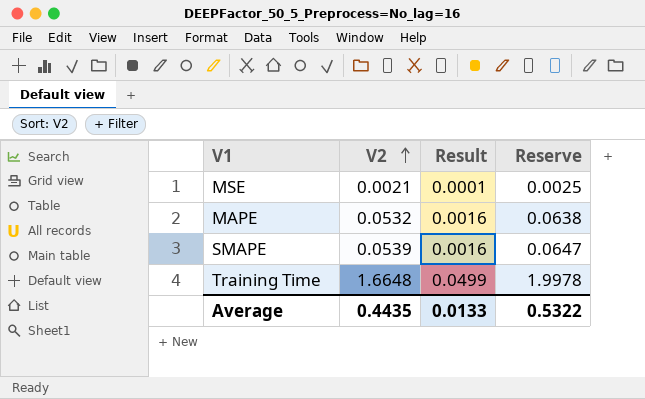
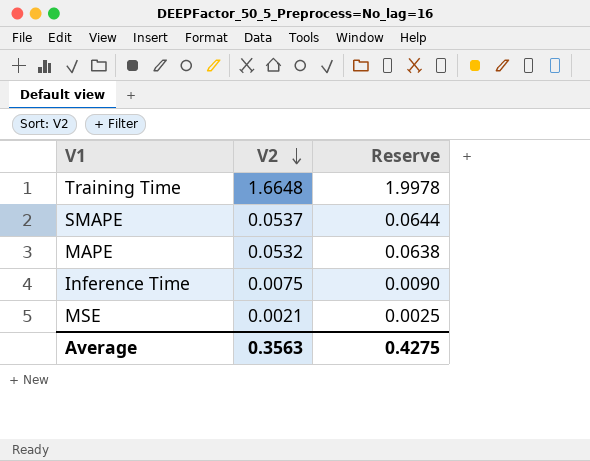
row order: V2 ascending -> V2 descending
column Result | formula: [V2] * 0.03 -> none
SMAPE | V2: 0.0539 -> 0.0537
SMAPE | Reserve: 0.0647 -> 0.0644
row Inference Time: none -> 0.0075 | 0.0090
Average | V2: 0.4435 -> 0.3563
Average | Reserve: 0.5322 -> 0.4275

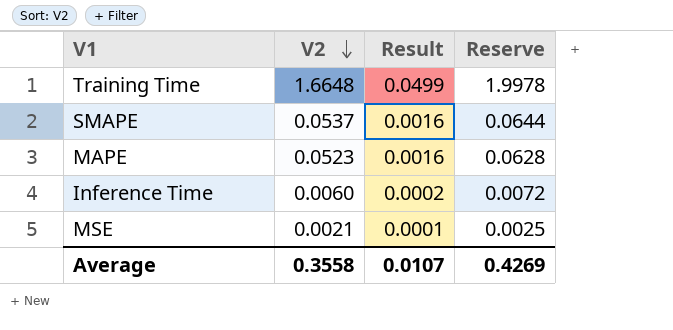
column Result | formula: none -> [V2] * 0.03
MAPE | V2: 0.0532 -> 0.0523
MAPE | Reserve: 0.0638 -> 0.0628
Inference Time | V2: 0.0075 -> 0.0060
Inference Time | Reserve: 0.0090 -> 0.0072
Average | V2: 0.3563 -> 0.3558
Average | Reserve: 0.4275 -> 0.4269

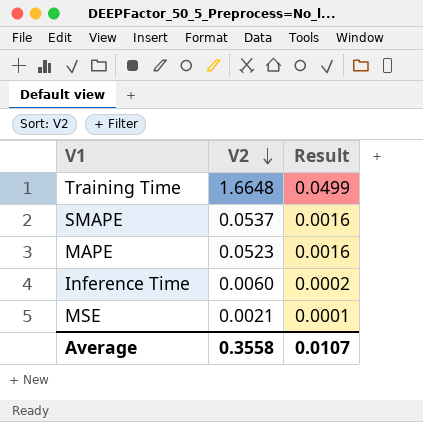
column Reserve | formula: [V2] * 1.2 -> none

